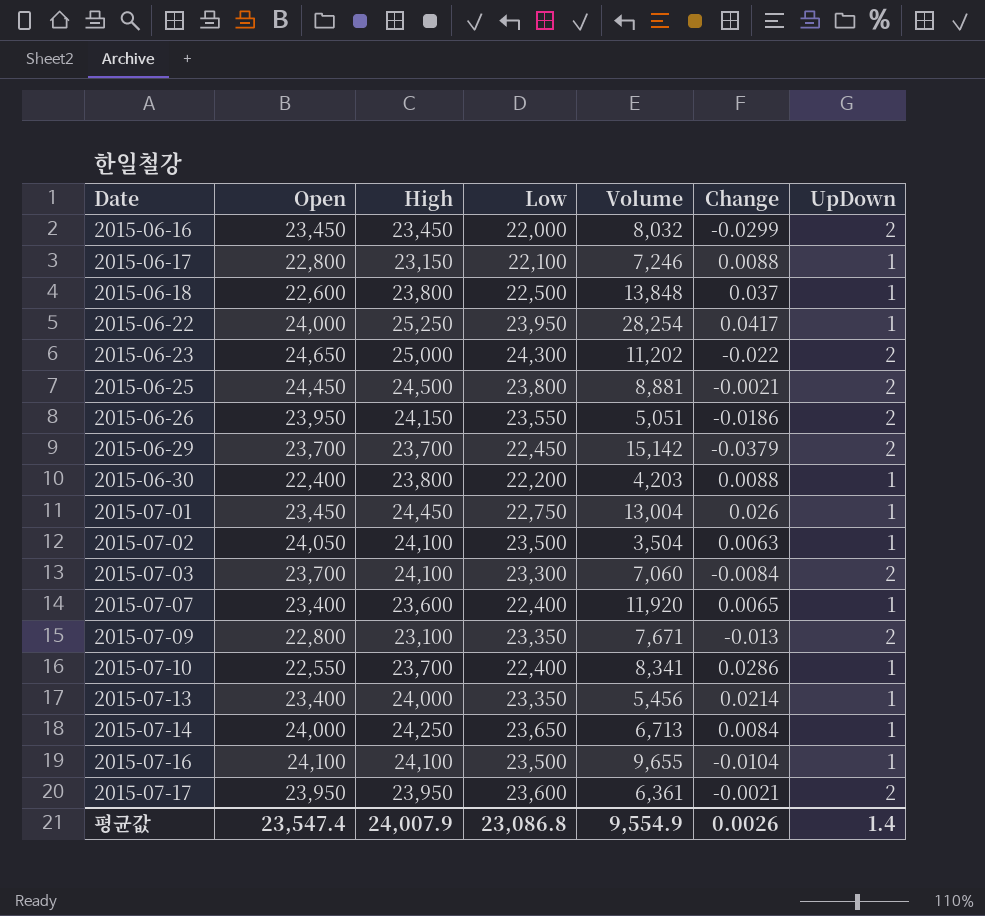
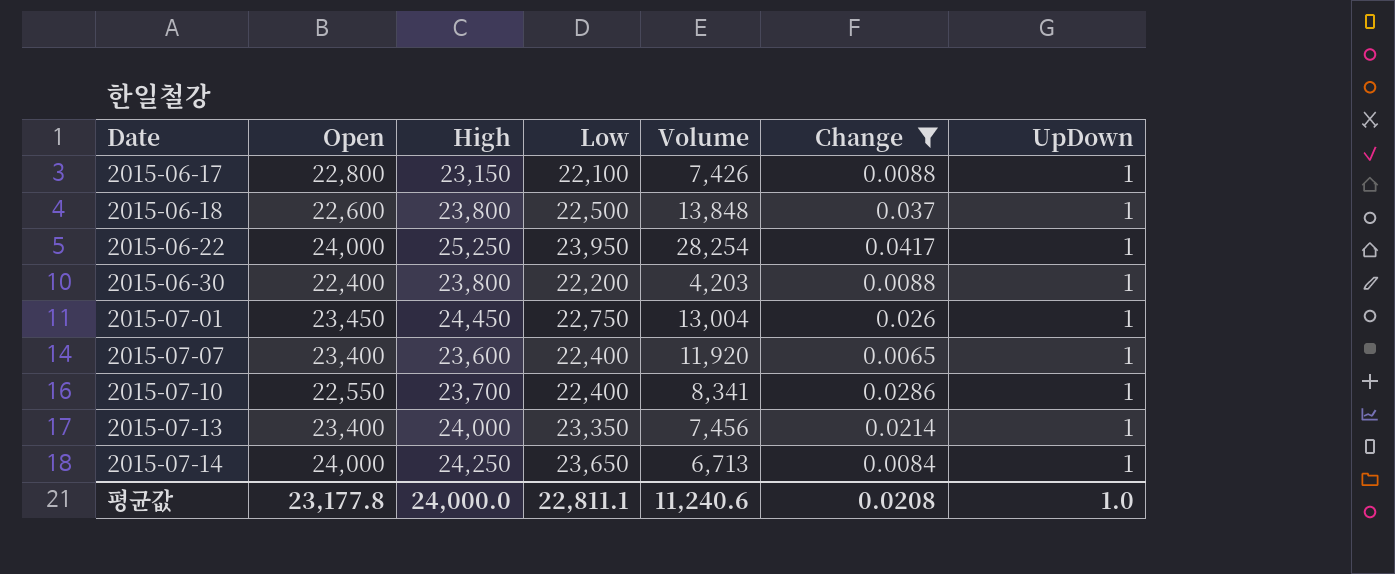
filter: none -> Change >= 0.0065
2015-06-17 | Volume: 7,246 -> 7,426
2015-07-13 | Volume: 5,456 -> 7,456
평균값 | Open: 23,547.4 -> 23,177.8
평균값 | High: 24,007.9 -> 24,000.0
평균값 | Low: 23,086.8 -> 22,811.1
평균값 | Volume: 9,554.9 -> 11,240.6
평균값 | Change: 0.0026 -> 0.0208
평균값 | UpDown: 1.4 -> 1.0

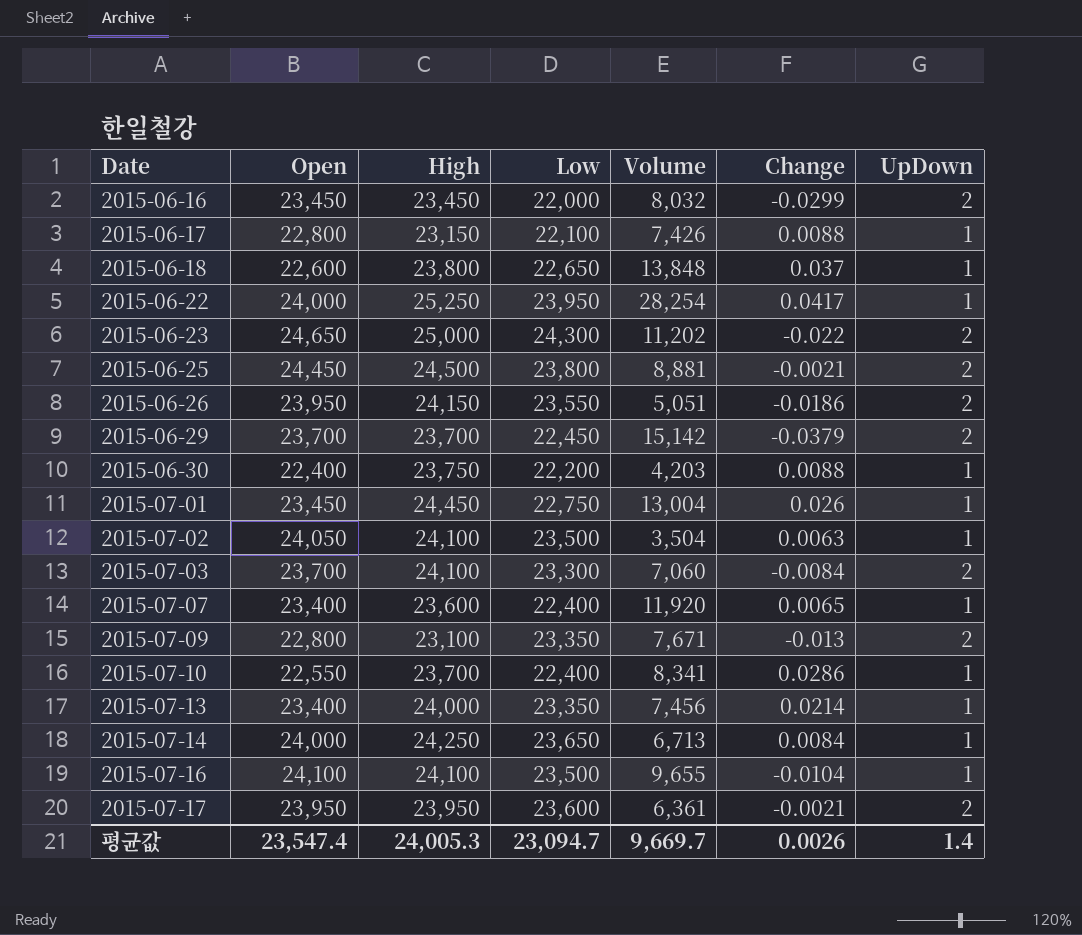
filter: Change >= 0.0065 -> none
2015-06-18 | Low: 22,500 -> 22,650
2015-06-30 | High: 23,800 -> 23,750
평균값 | Open: 23,177.8 -> 23,547.4
평균값 | High: 24,000.0 -> 24,005.3
평균값 | Low: 22,811.1 -> 23,094.7
평균값 | Volume: 11,240.6 -> 9,669.7
평균값 | Change: 0.0208 -> 0.0026
평균값 | UpDown: 1.0 -> 1.4

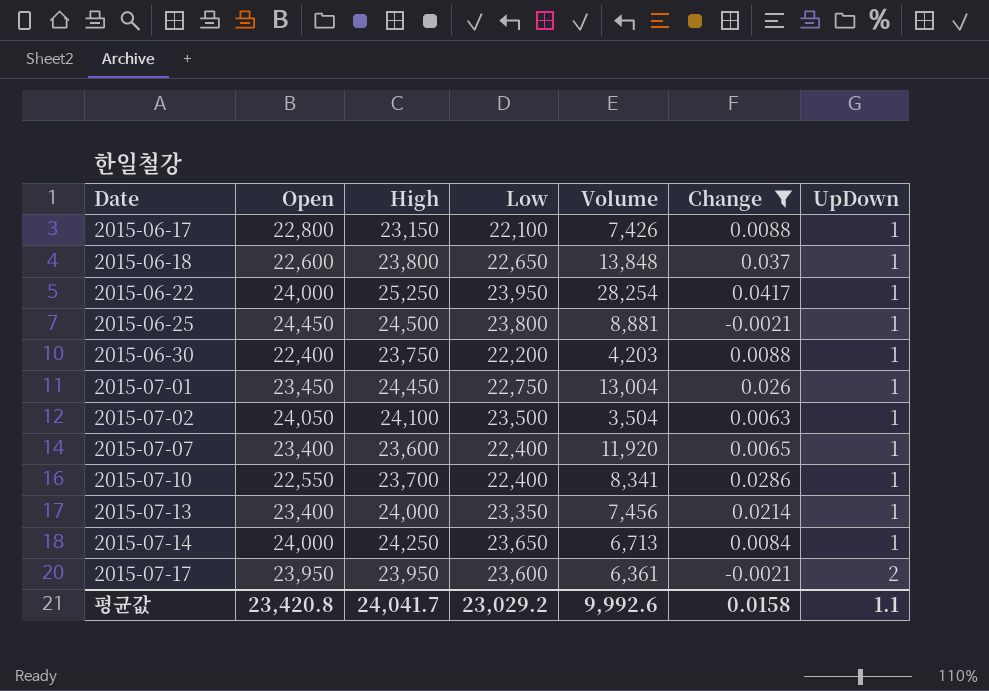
filter: none -> Change >= -0.0021
2015-06-25 | UpDown: 2 -> 1
평균값 | Open: 23,547.4 -> 23,420.8
평균값 | High: 24,005.3 -> 24,041.7
평균값 | Low: 23,094.7 -> 23,029.2
평균값 | Volume: 9,669.7 -> 9,992.6
평균값 | Change: 0.0026 -> 0.0158
평균값 | UpDown: 1.4 -> 1.1

